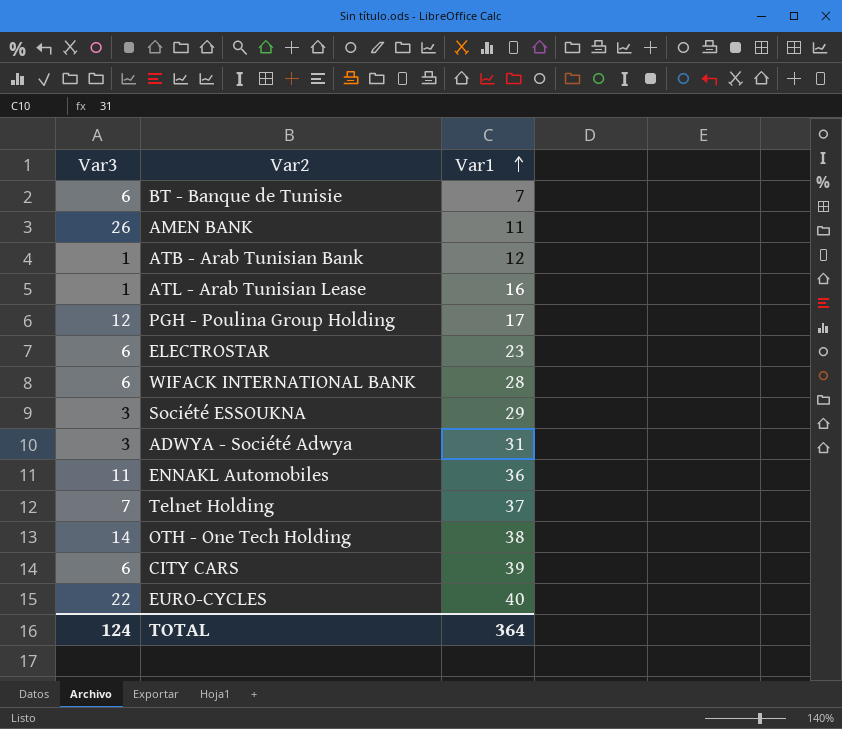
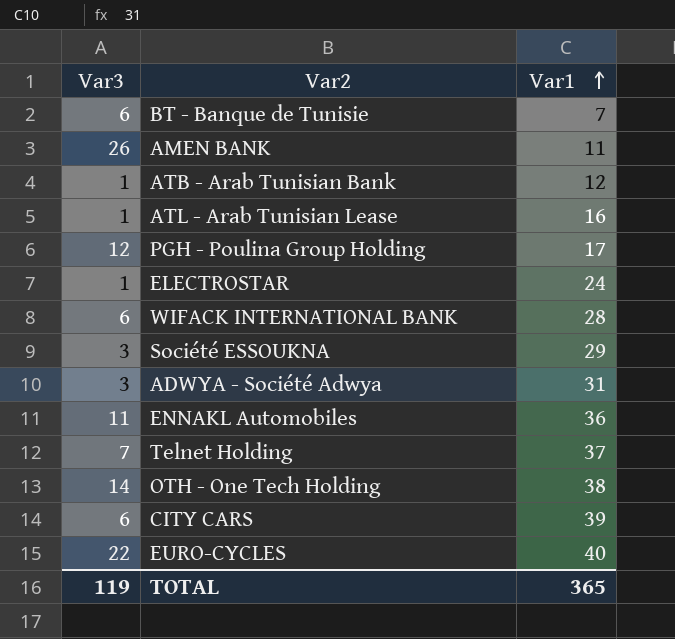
ELECTROSTAR | Var3: 6 -> 1
ELECTROSTAR | Var1: 23 -> 24
TOTAL | Var3: 124 -> 119
TOTAL | Var1: 364 -> 365

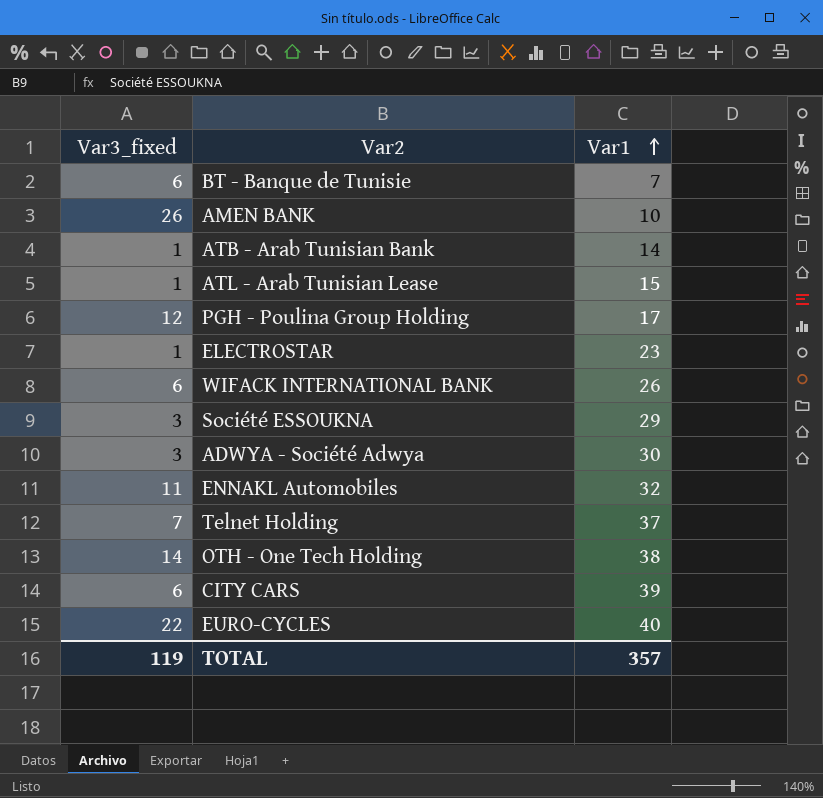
column name: Var3 -> Var3_fixed
AMEN BANK | Var1: 11 -> 10
ATB - Arab Tunisian Bank | Var1: 12 -> 14
ATL - Arab Tunisian Lease | Var1: 16 -> 15
ELECTROSTAR | Var1: 24 -> 23
WIFACK INTERNATIONAL BANK | Var1: 28 -> 26
ADWYA - Société Adwya | Var1: 31 -> 30
ENNAKL Automobiles | Var1: 36 -> 32
TOTAL | Var1: 365 -> 357

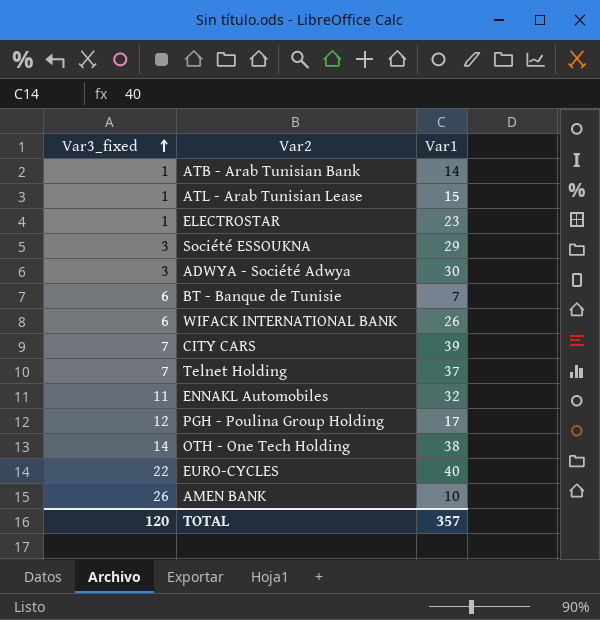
row order: Var1 ascending -> Var3_fixed ascending
CITY CARS | Var3_fixed: 6 -> 7
TOTAL | Var3_fixed: 119 -> 120

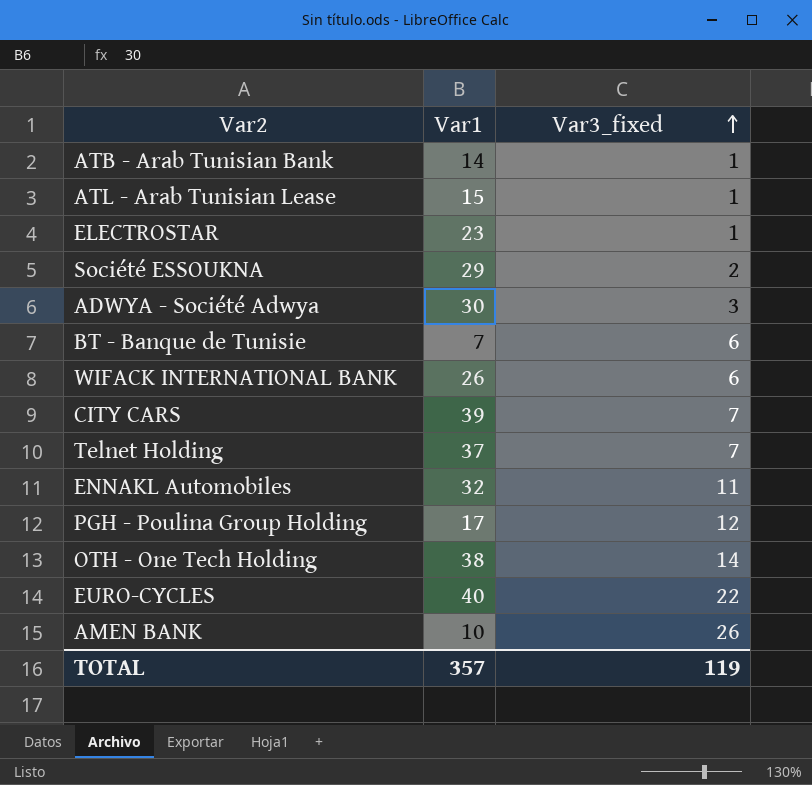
column Var3_fixed | position: 1 -> 3
Société ESSOUKNA | Var3_fixed: 3 -> 2
TOTAL | Var3_fixed: 120 -> 119

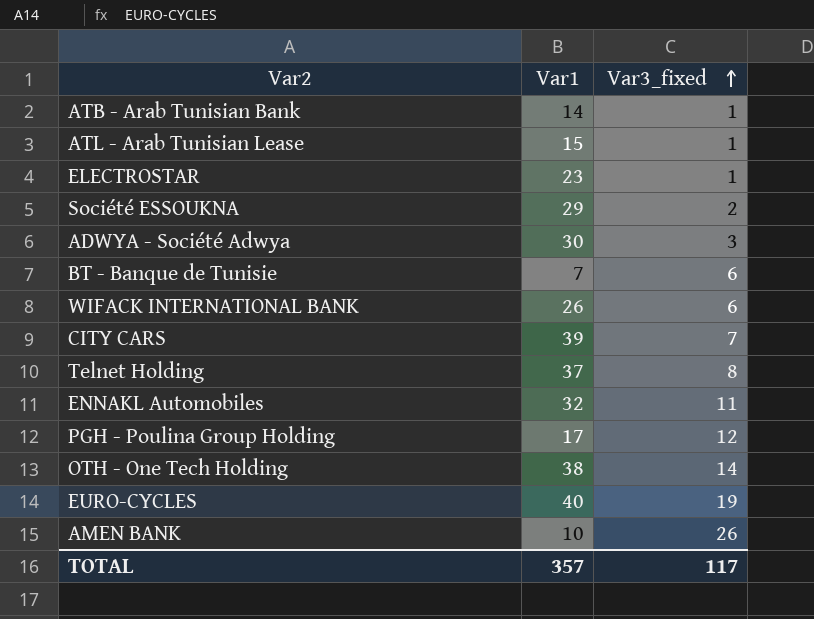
Telnet Holding | Var3_fixed: 7 -> 8
EURO-CYCLES | Var3_fixed: 22 -> 19
TOTAL | Var3_fixed: 119 -> 117

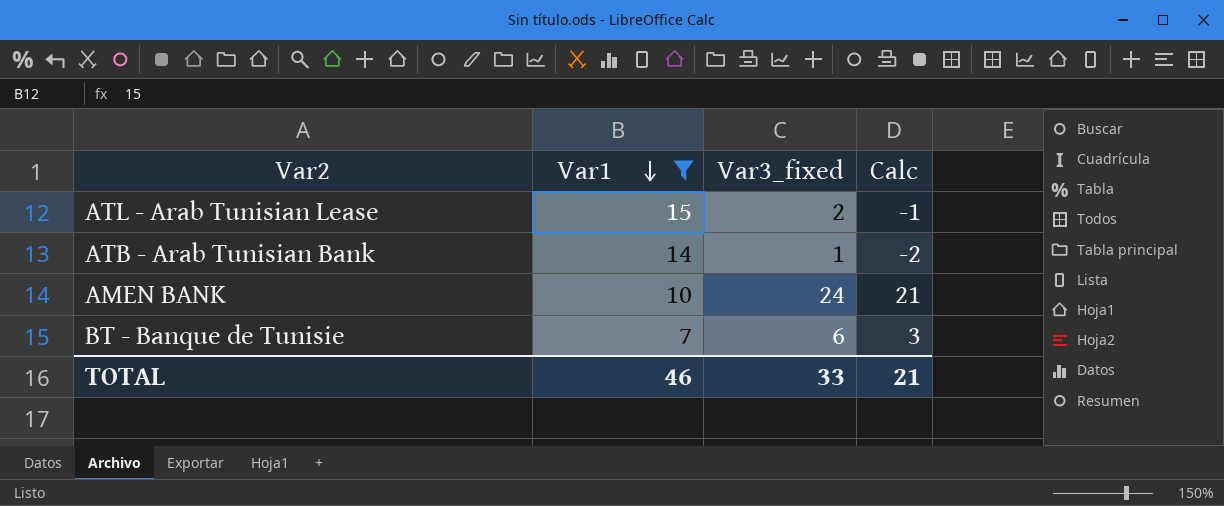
filter: none -> Var1 <= 15
row order: Var3_fixed ascending -> Var1 descending
column Calc | formula: none -> [Var3_fixed] - 3
ATL - Arab Tunisian Lease | Var3_fixed: 1 -> 2
AMEN BANK | Var3_fixed: 26 -> 24
TOTAL | Var1: 357 -> 46
TOTAL | Var3_fixed: 117 -> 33

